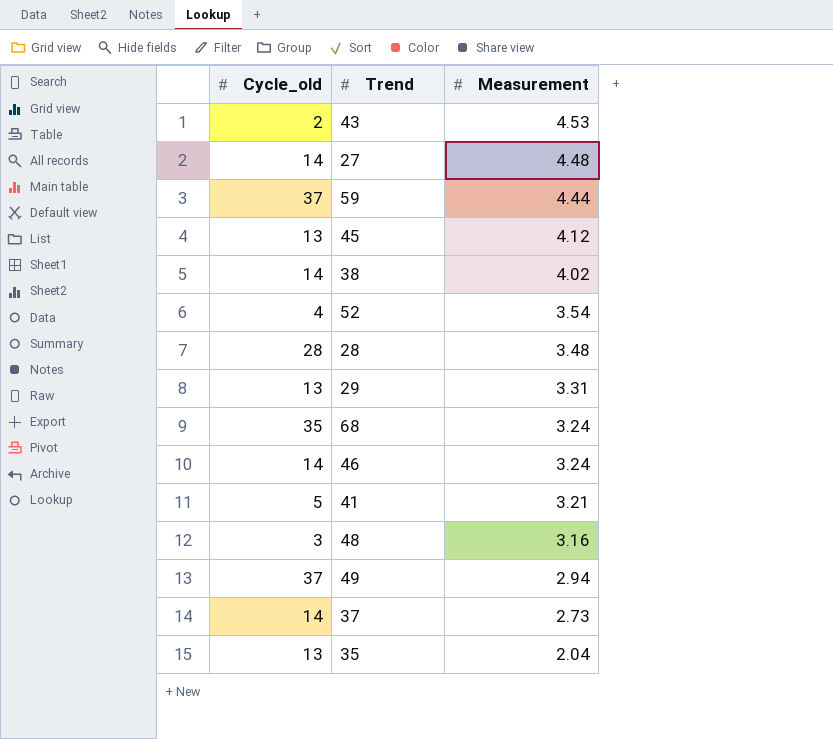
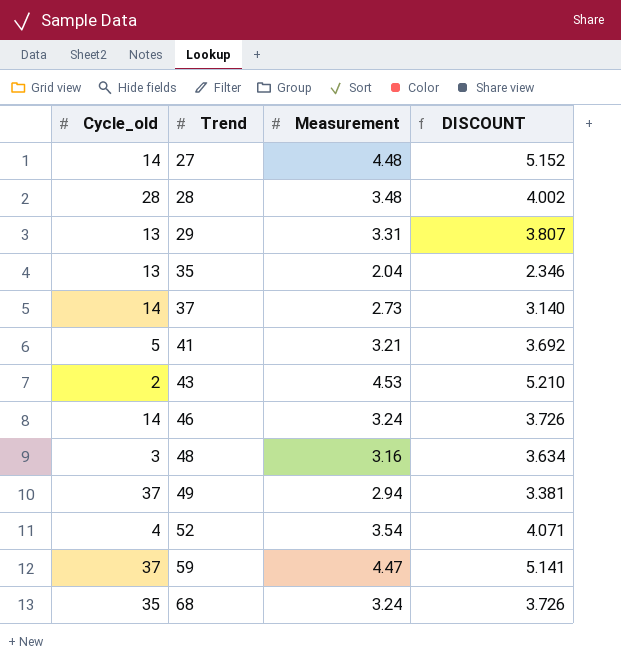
row order: Measurement descending -> Trend ascending
column DISCOUNT | formula: none -> [Measurement] * 1.15
row 45: 13 | 4.12 -> none
row 38: 14 | 4.02 -> none
59 | Measurement: 4.44 -> 4.47

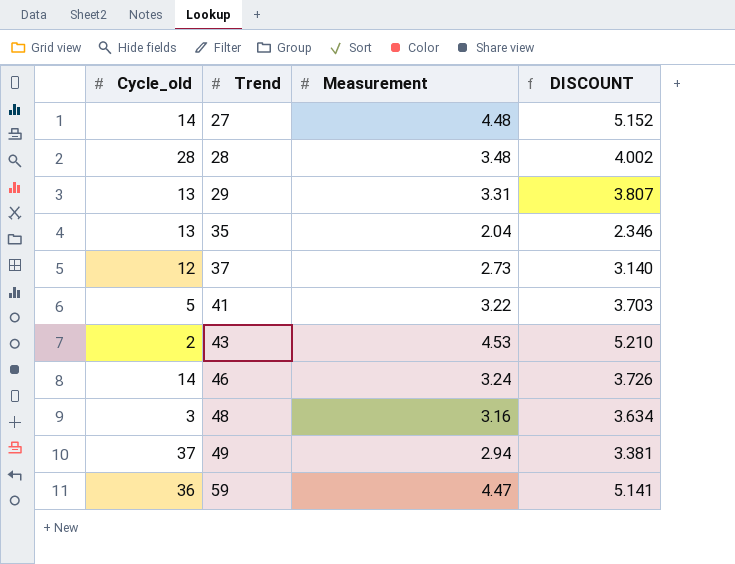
row 52: 4 | 3.54 | 4.071 -> none
row 68: 35 | 3.24 | 3.726 -> none
37 | Cycle_old: 14 -> 12
41 | Measurement: 3.21 -> 3.22
41 | DISCOUNT: 3.692 -> 3.703
59 | Cycle_old: 37 -> 36

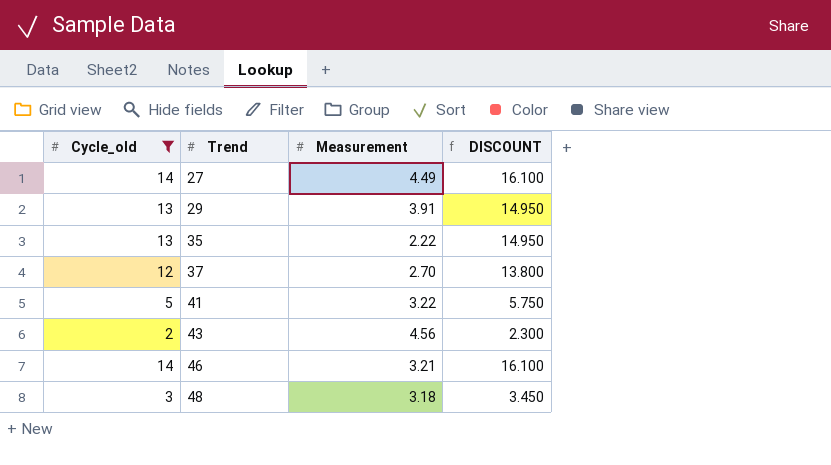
filter: none -> Cycle_old <= 14
column DISCOUNT | formula: [Measurement] * 1.15 -> [Cycle_old] * 1.15
27 | Measurement: 4.48 -> 4.49
29 | Measurement: 3.31 -> 3.91
35 | Measurement: 2.04 -> 2.22
37 | Measurement: 2.73 -> 2.70
43 | Measurement: 4.53 -> 4.56
46 | Measurement: 3.24 -> 3.21
48 | Measurement: 3.16 -> 3.18

